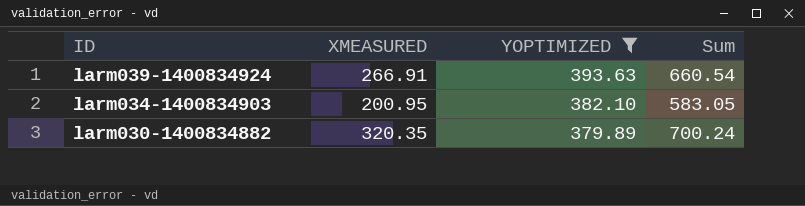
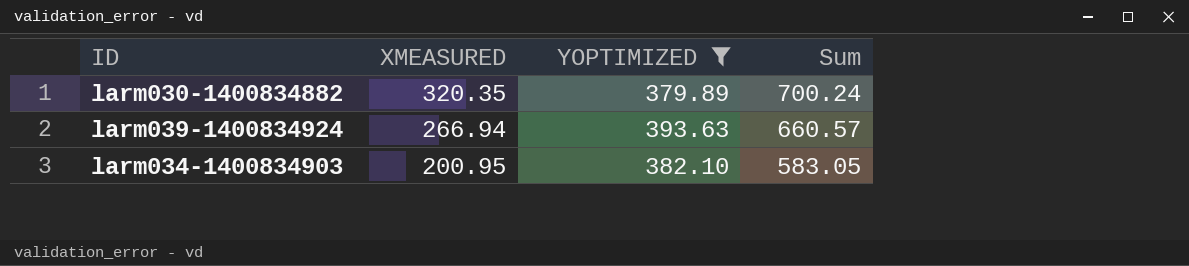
row order: ID descending -> XMEASURED descending
larm039-1400834924 | XMEASURED: 266.91 -> 266.94
larm039-1400834924 | Sum: 660.54 -> 660.57

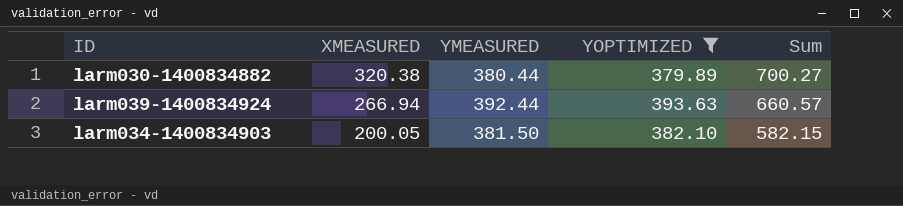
column YMEASURED | position: none -> 3
larm030-1400834882 | XMEASURED: 320.35 -> 320.38
larm030-1400834882 | Sum: 700.24 -> 700.27
larm034-1400834903 | XMEASURED: 200.95 -> 200.05
larm034-1400834903 | Sum: 583.05 -> 582.15

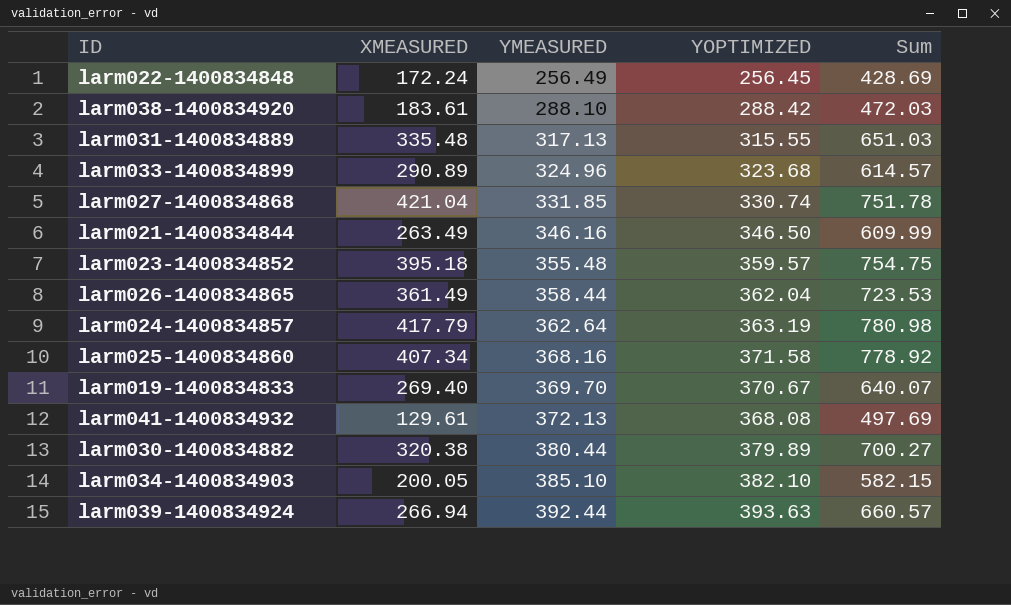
filter: YOPTIMIZED >= 379.89 -> none
row order: XMEASURED descending -> YMEASURED ascending
larm034-1400834903 | YMEASURED: 381.50 -> 385.10

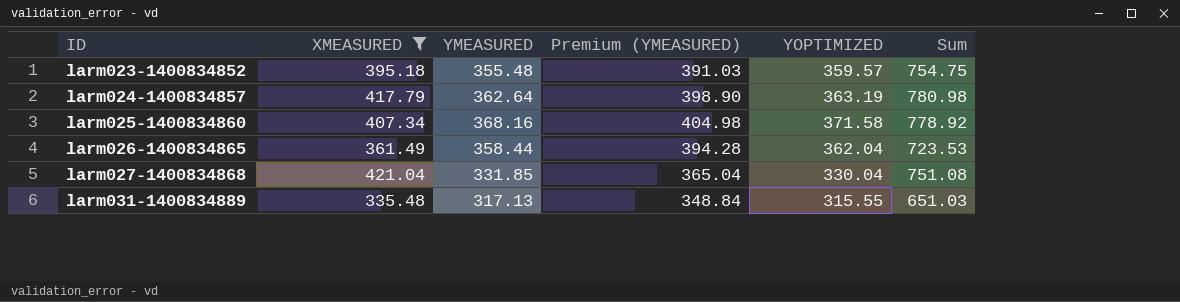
filter: none -> XMEASURED >= 335.48
row order: YMEASURED ascending -> ID ascending
column Premium (YMEASURED) | formula: none -> [YMEASURED] * 1.1
larm027-1400834868 | YOPTIMIZED: 330.74 -> 330.04
larm027-1400834868 | Sum: 751.78 -> 751.08

